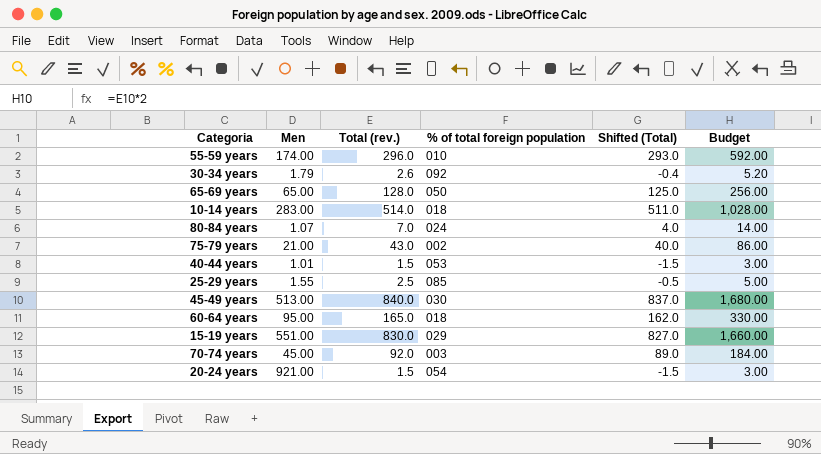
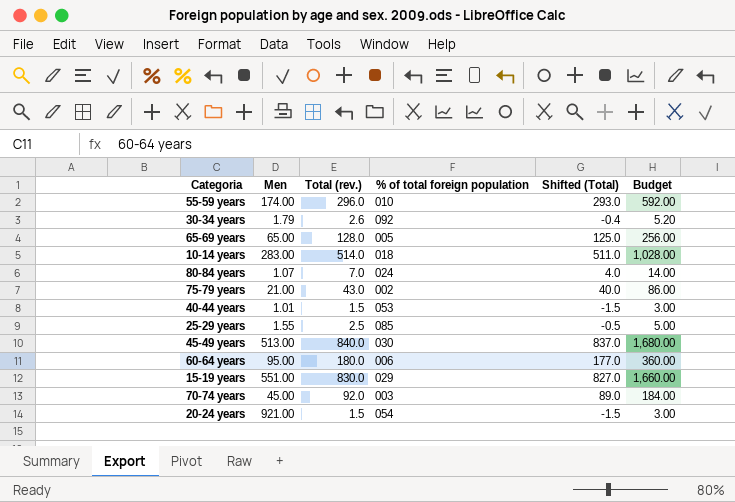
65-69 years | % of total foreign population: 050 -> 005
60-64 years | Total (rev.): 165.0 -> 180.0
60-64 years | % of total foreign population: 018 -> 006
60-64 years | Shifted (Total): 162.0 -> 177.0
60-64 years | Budget: 330.00 -> 360.00

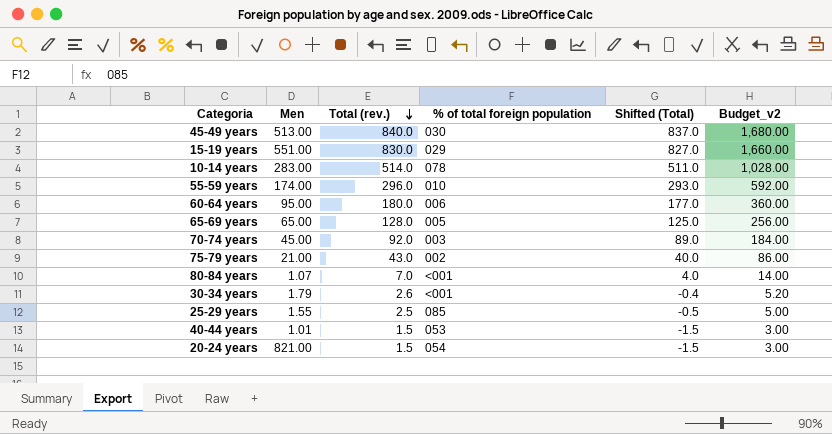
row order: none -> Total (rev.) descending
column name: Budget -> Budget_v2
10-14 years | % of total foreign population: 018 -> 078
80-84 years | % of total foreign population: 024 -> <001
30-34 years | % of total foreign population: 092 -> <001
20-24 years | Men: 921.00 -> 821.00

